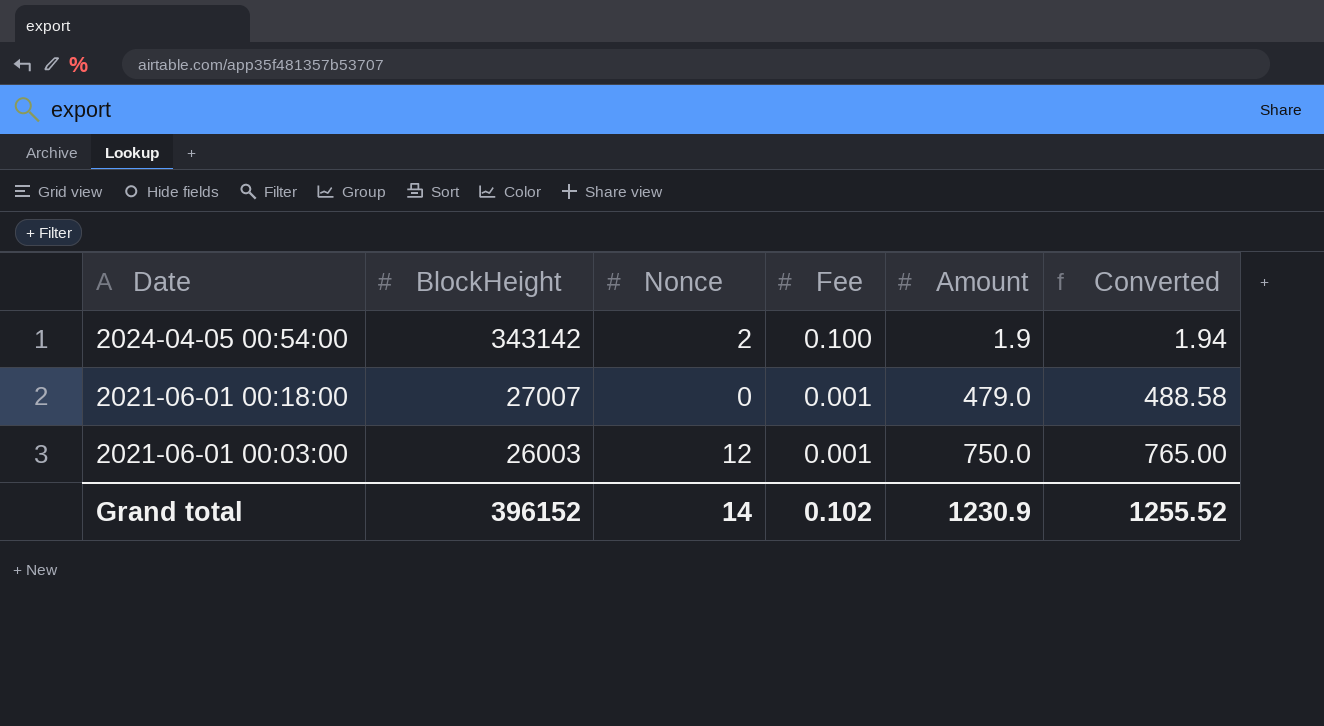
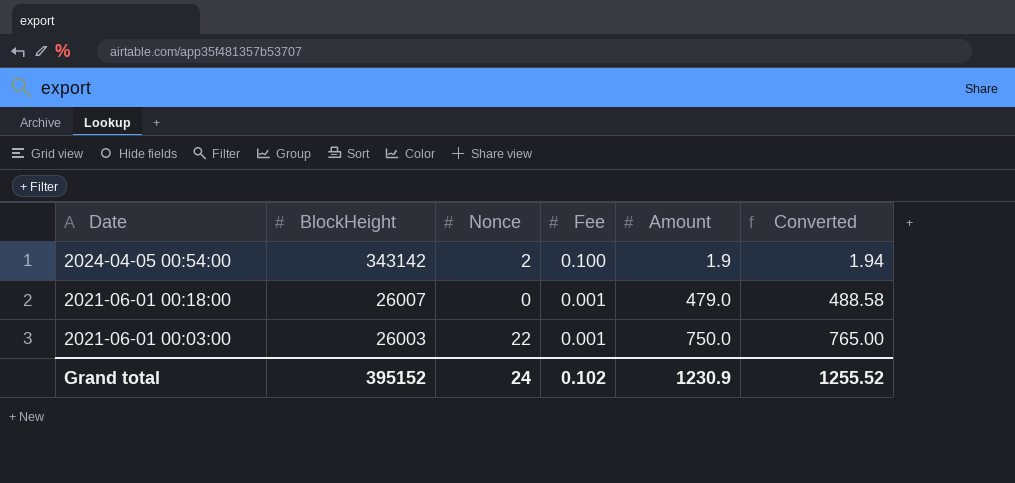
2021-06-01 00:18:00 | BlockHeight: 27007 -> 26007
2021-06-01 00:03:00 | Nonce: 12 -> 22
Grand total | BlockHeight: 396152 -> 395152
Grand total | Nonce: 14 -> 24

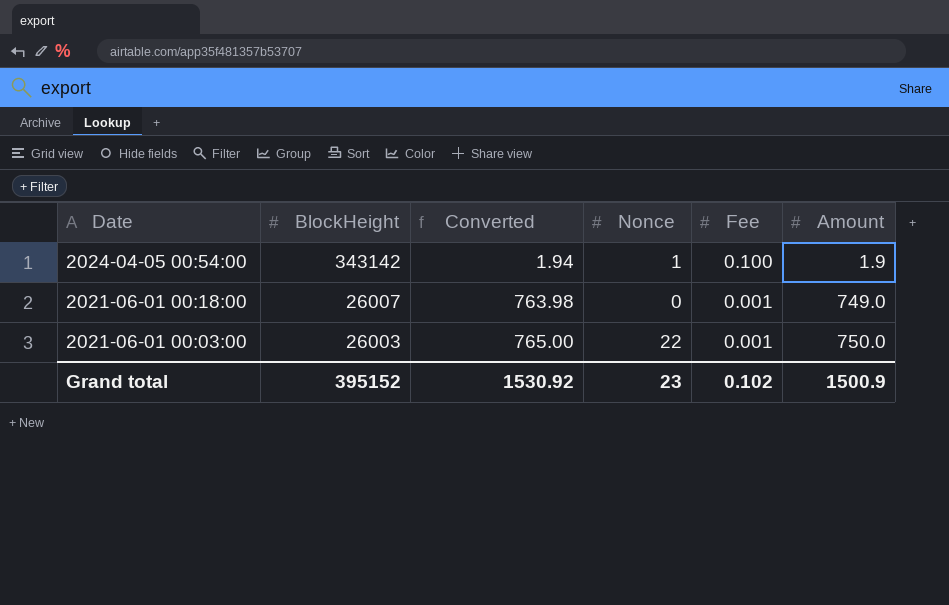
column Converted | position: 6 -> 3
2024-04-05 00:54:00 | Nonce: 2 -> 1
2021-06-01 00:18:00 | Converted: 488.58 -> 763.98
2021-06-01 00:18:00 | Amount: 479.0 -> 749.0
Grand total | Converted: 1255.52 -> 1530.92
Grand total | Nonce: 24 -> 23
Grand total | Amount: 1230.9 -> 1500.9

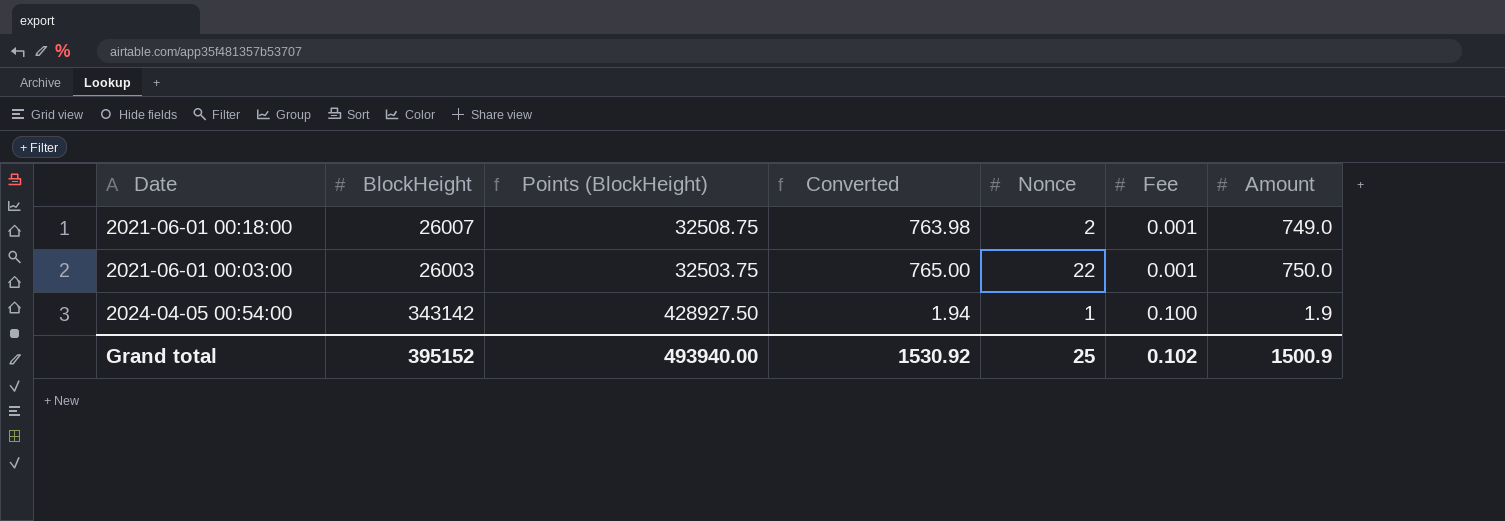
row order: Date descending -> Fee ascending
column Points (BlockHeight) | formula: none -> [BlockHeight] * 1.25
2021-06-01 00:18:00 | Nonce: 0 -> 2
Grand total | Nonce: 23 -> 25

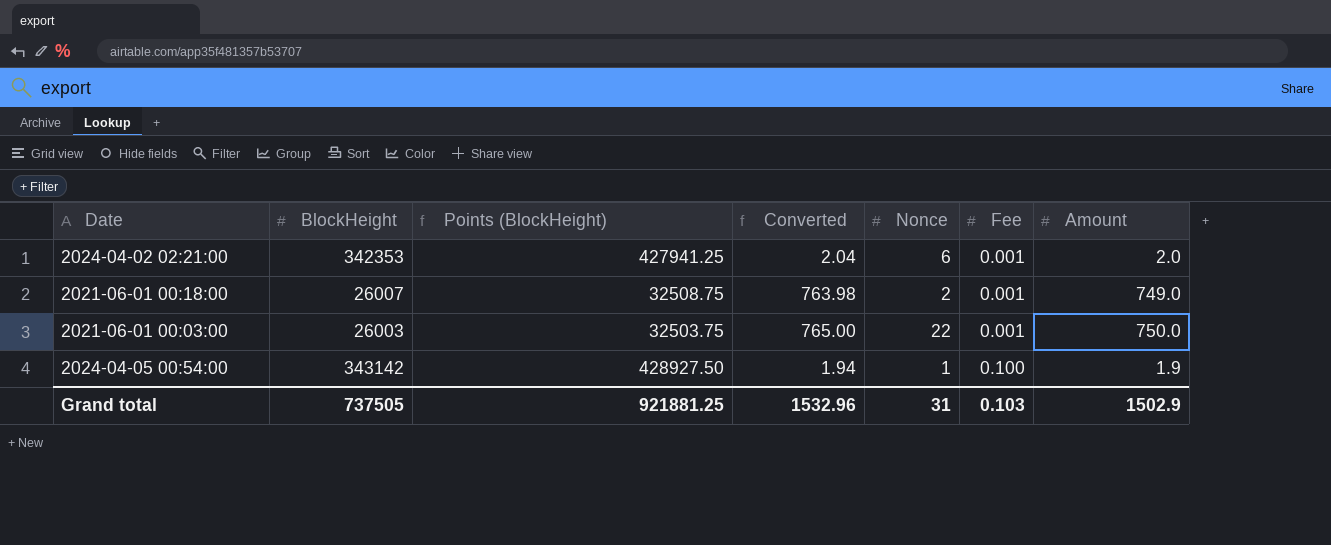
row 2024-04-02 02:21:00: none -> 342353 | 427941.25 | 2.04 | 6 | 0.001 | 2.0
Grand total | BlockHeight: 395152 -> 737505
Grand total | Points (BlockHeight): 493940.00 -> 921881.25
Grand total | Converted: 1530.92 -> 1532.96
Grand total | Nonce: 25 -> 31
Grand total | Fee: 0.102 -> 0.103
Grand total | Amount: 1500.9 -> 1502.9

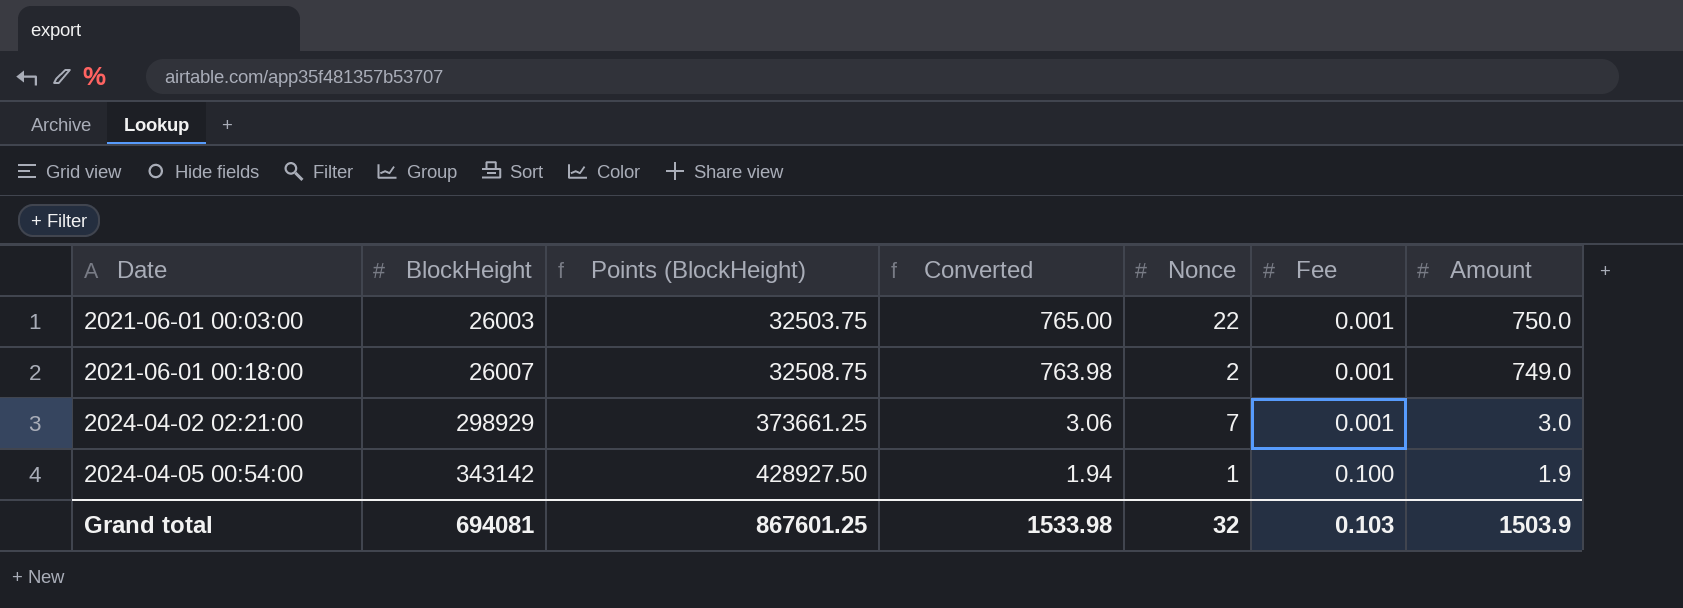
row order: Fee ascending -> Date ascending
2024-04-02 02:21:00 | BlockHeight: 342353 -> 298929
2024-04-02 02:21:00 | Points (BlockHeight): 427941.25 -> 373661.25
2024-04-02 02:21:00 | Converted: 2.04 -> 3.06
2024-04-02 02:21:00 | Nonce: 6 -> 7
2024-04-02 02:21:00 | Amount: 2.0 -> 3.0
Grand total | BlockHeight: 737505 -> 694081
Grand total | Points (BlockHeight): 921881.25 -> 867601.25
Grand total | Converted: 1532.96 -> 1533.98
Grand total | Nonce: 31 -> 32
Grand total | Amount: 1502.9 -> 1503.9

